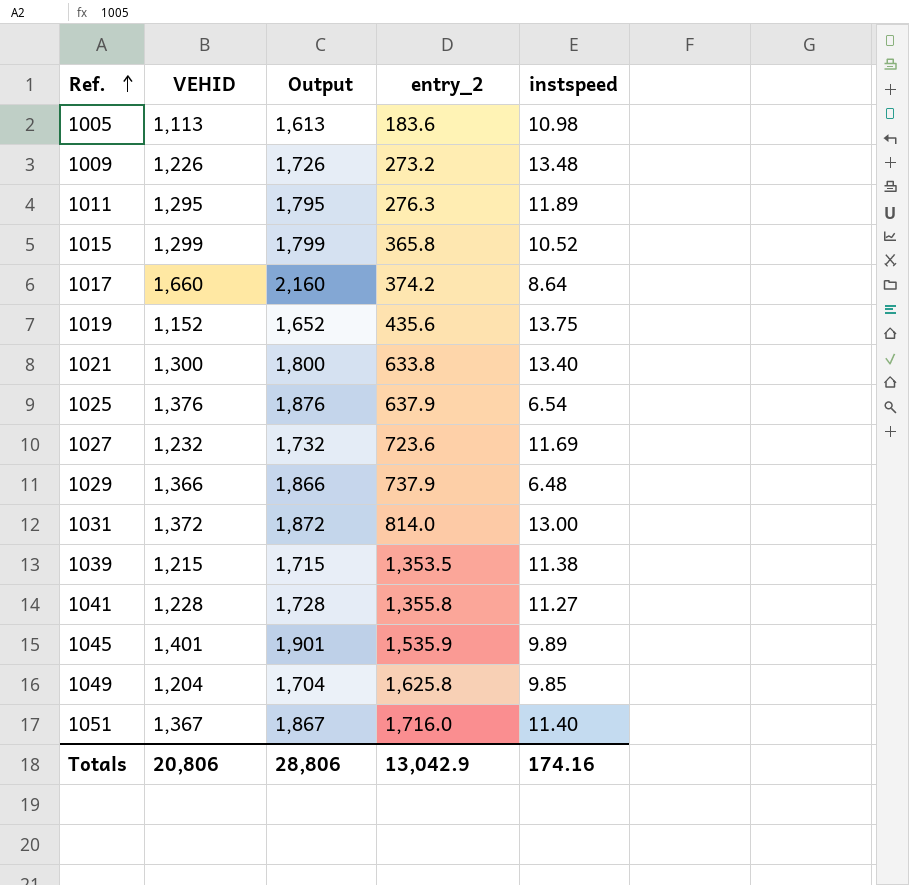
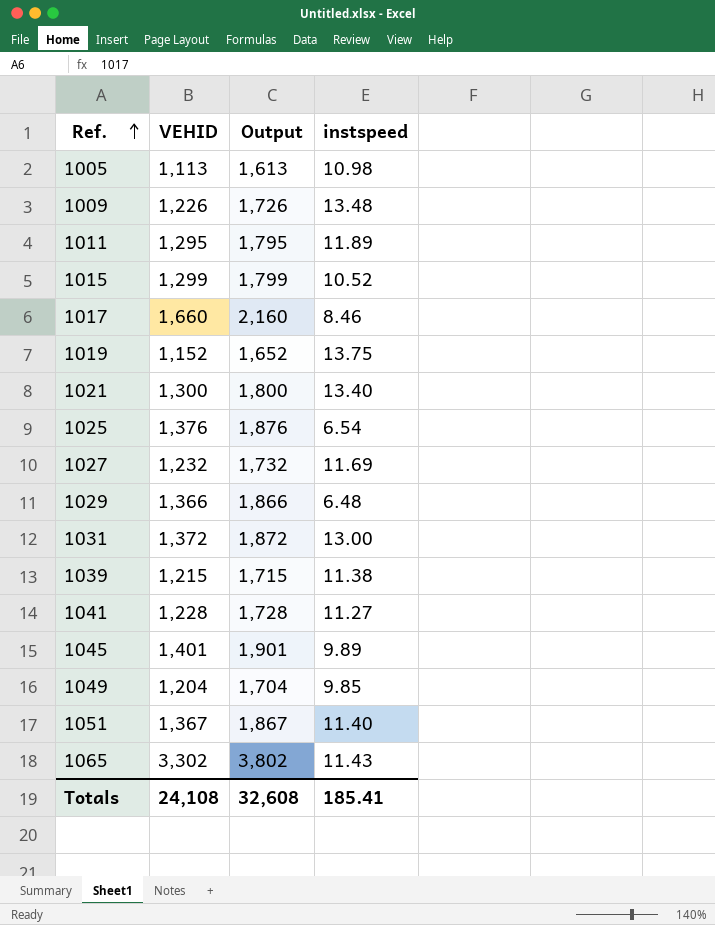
column entry_2 | position: 4 -> none
1017 | instspeed: 8.64 -> 8.46
row 1065: none -> 3,302 | 3,802 | 11.43
Totals | VEHID: 20,806 -> 24,108
Totals | Output: 28,806 -> 32,608
Totals | instspeed: 174.16 -> 185.41

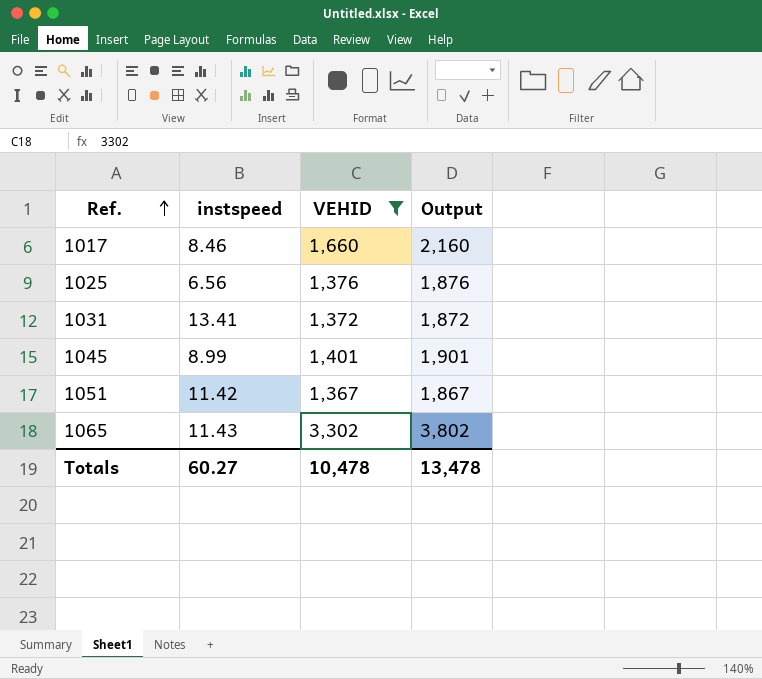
filter: none -> VEHID >= 1,367
column instspeed | position: 4 -> 2
1025 | instspeed: 6.54 -> 6.56
1031 | instspeed: 13.00 -> 13.41
1045 | instspeed: 9.89 -> 8.99
1051 | instspeed: 11.40 -> 11.42
Totals | instspeed: 185.41 -> 60.27
Totals | VEHID: 24,108 -> 10,478
Totals | Output: 32,608 -> 13,478

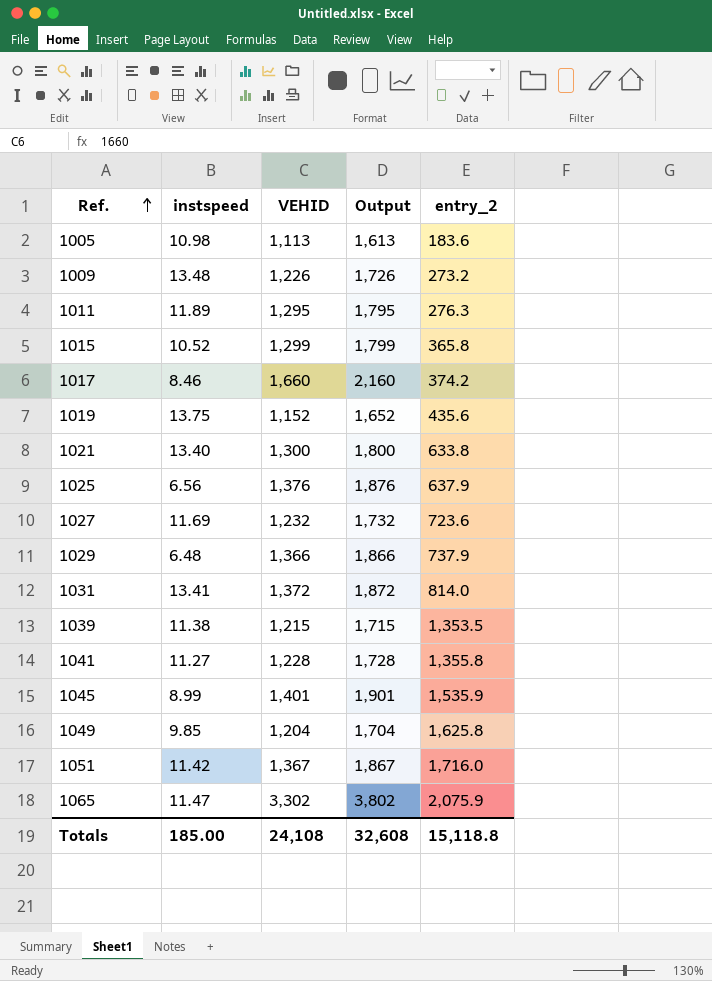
filter: VEHID >= 1,367 -> none
column entry_2 | position: none -> 5
1065 | instspeed: 11.43 -> 11.47
Totals | instspeed: 60.27 -> 185.00
Totals | VEHID: 10,478 -> 24,108
Totals | Output: 13,478 -> 32,608

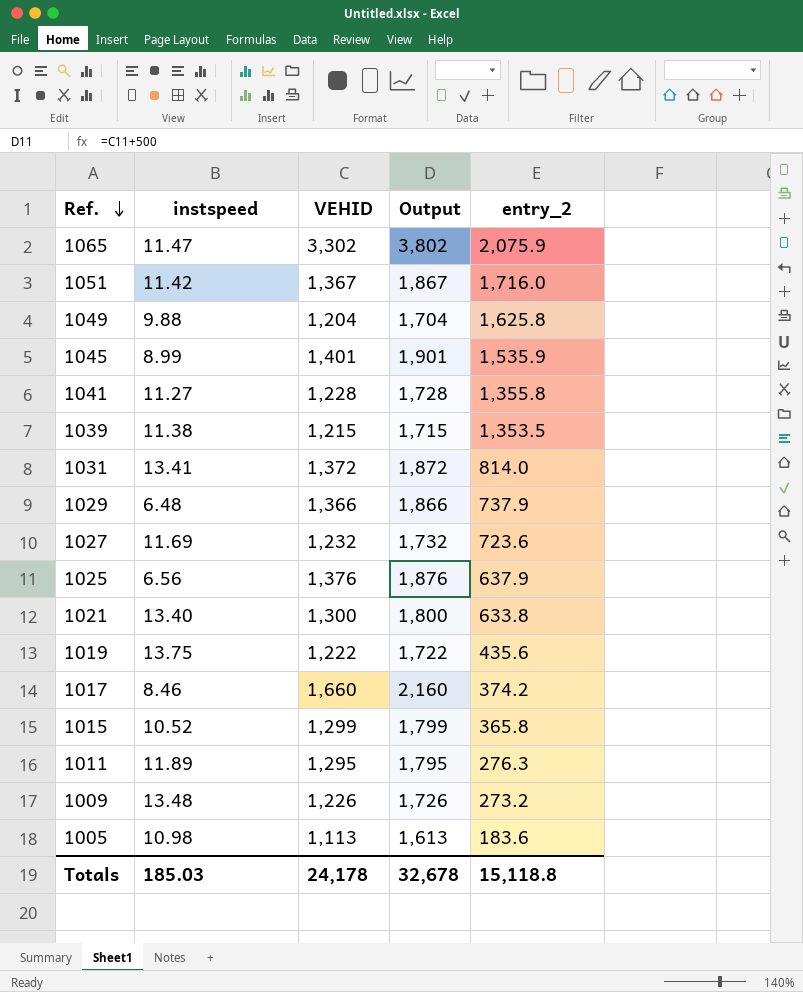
row order: Ref. ascending -> Ref. descending
1049 | instspeed: 9.85 -> 9.88
1019 | VEHID: 1,152 -> 1,222
1019 | Output: 1,652 -> 1,722
Totals | instspeed: 185.00 -> 185.03
Totals | VEHID: 24,108 -> 24,178
Totals | Output: 32,608 -> 32,678

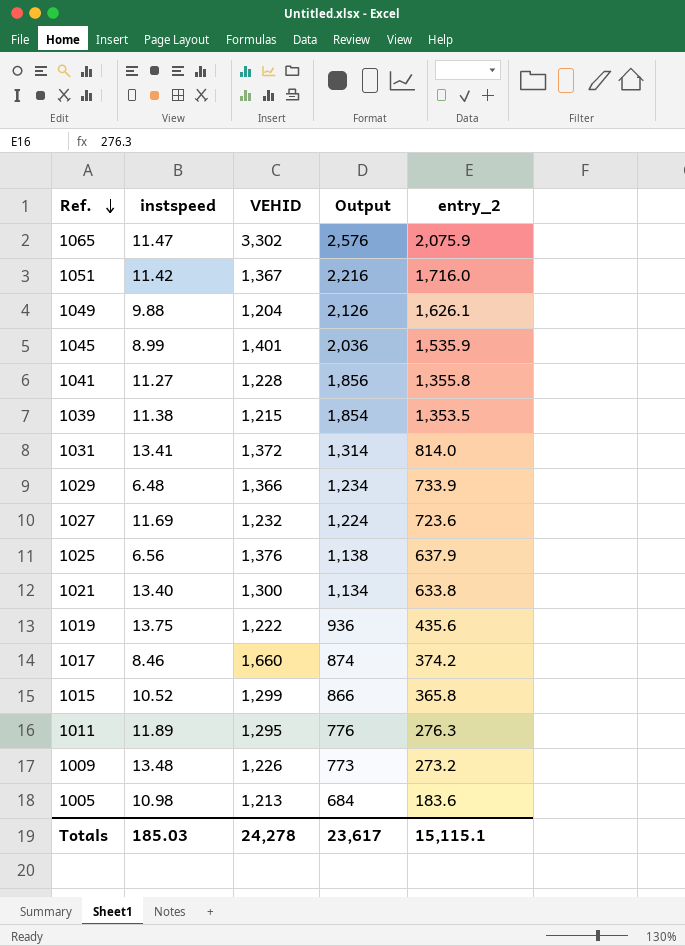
column Output | formula: [VEHID] + 500 -> [entry_2] + 500
1049 | entry_2: 1,625.8 -> 1,626.1
1029 | entry_2: 737.9 -> 733.9
1005 | VEHID: 1,113 -> 1,213
Totals | VEHID: 24,178 -> 24,278
Totals | Output: 32,678 -> 23,617
Totals | entry_2: 15,118.8 -> 15,115.1

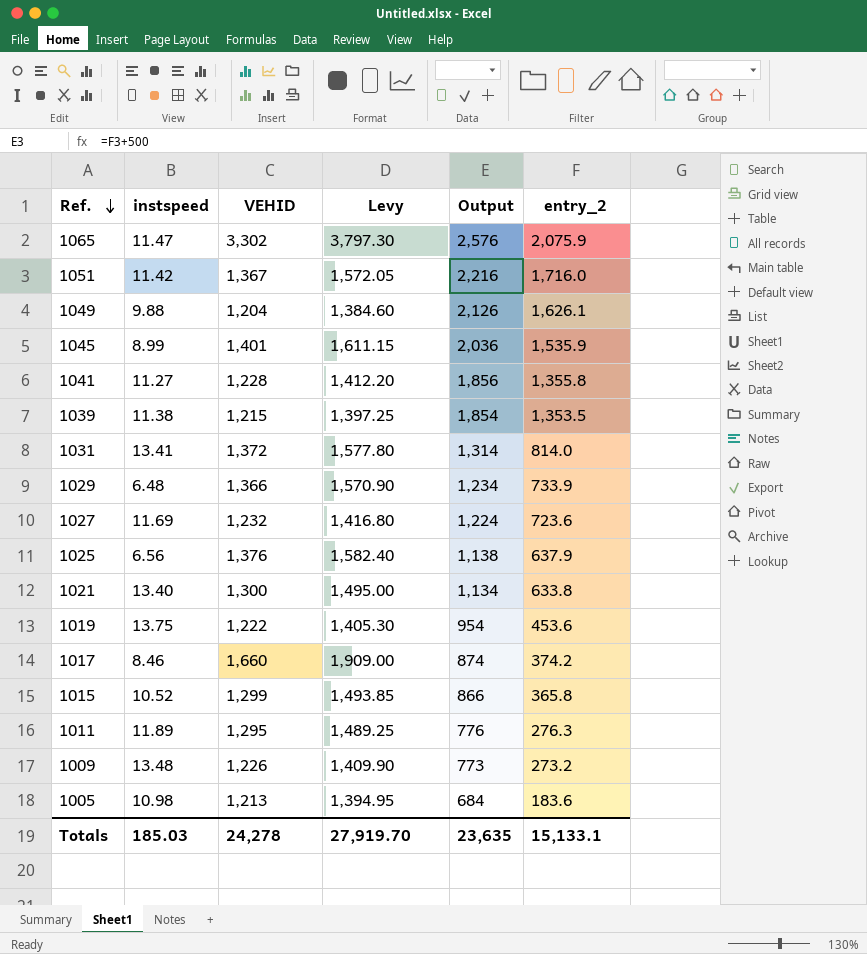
column Levy | formula: none -> [VEHID] * 1.15
1019 | Output: 936 -> 954
1019 | entry_2: 435.6 -> 453.6
Totals | Output: 23,617 -> 23,635
Totals | entry_2: 15,115.1 -> 15,133.1

